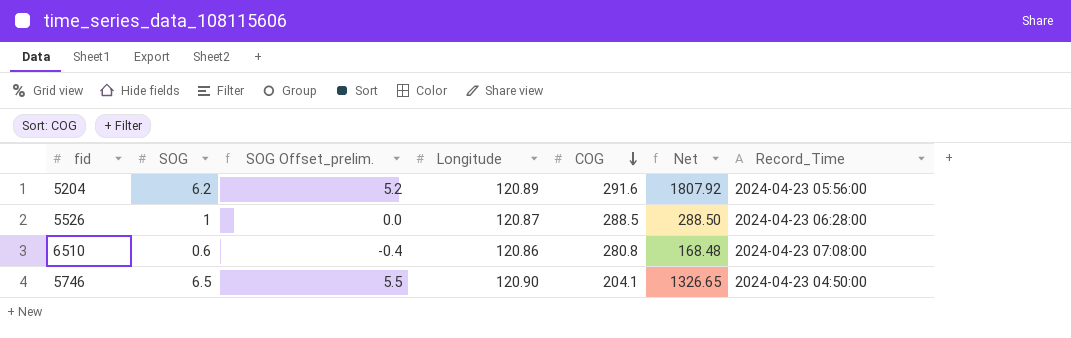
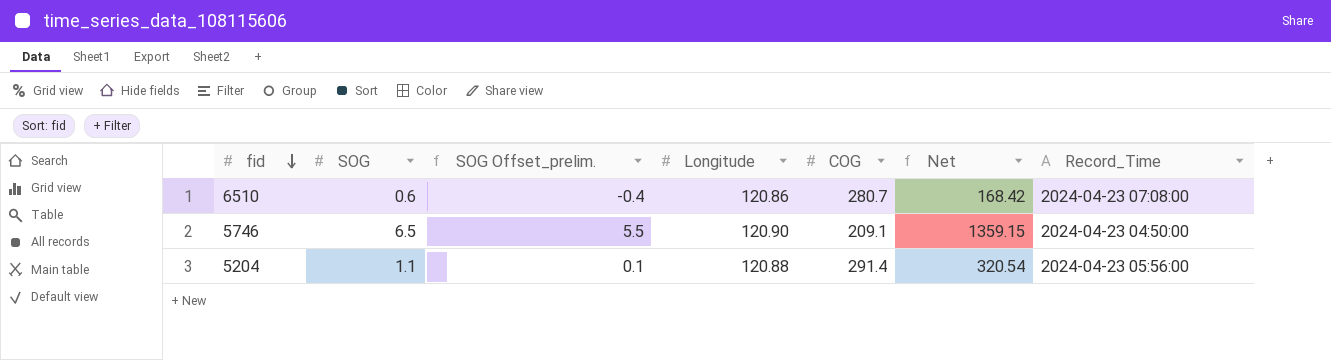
row order: COG descending -> fid descending
row 5526: 1 | 0.0 | 120.87 | 288.5 | 288.50 | 2024-04-23 06:28:00 -> none
6510 | COG: 280.8 -> 280.7
6510 | Net: 168.48 -> 168.42
5746 | COG: 204.1 -> 209.1
5746 | Net: 1326.65 -> 1359.15
5204 | SOG: 6.2 -> 1.1
5204 | SOG Offset_prelim.: 5.2 -> 0.1
5204 | Longitude: 120.89 -> 120.88
5204 | COG: 291.6 -> 291.4
5204 | Net: 1807.92 -> 320.54

